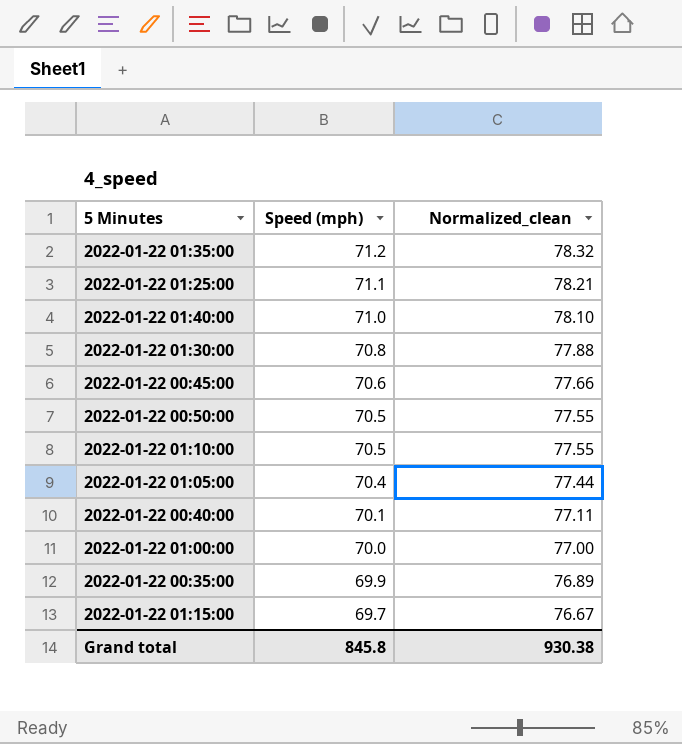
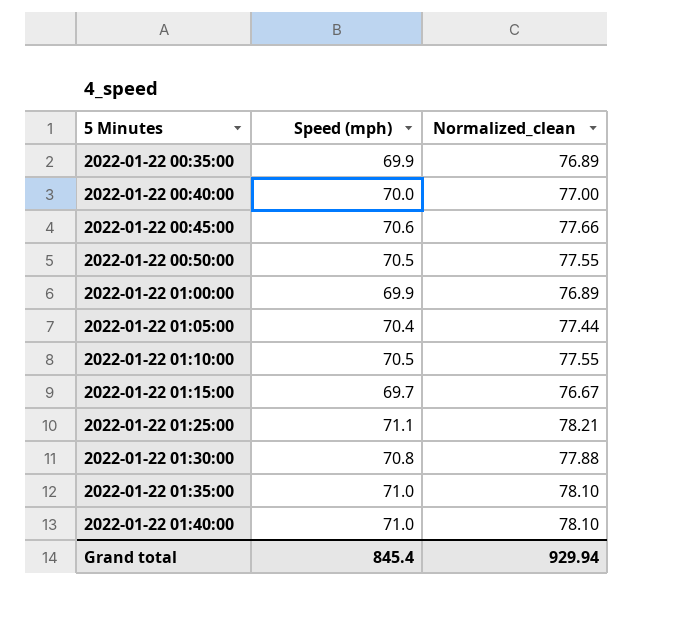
row order: Speed (mph) descending -> 5 Minutes ascending
2022-01-22 00:40:00 | Speed (mph): 70.1 -> 70.0
2022-01-22 00:40:00 | Normalized_clean: 77.11 -> 77.00
2022-01-22 01:00:00 | Speed (mph): 70.0 -> 69.9
2022-01-22 01:00:00 | Normalized_clean: 77.00 -> 76.89
2022-01-22 01:35:00 | Speed (mph): 71.2 -> 71.0
2022-01-22 01:35:00 | Normalized_clean: 78.32 -> 78.10
Grand total | Speed (mph): 845.8 -> 845.4
Grand total | Normalized_clean: 930.38 -> 929.94

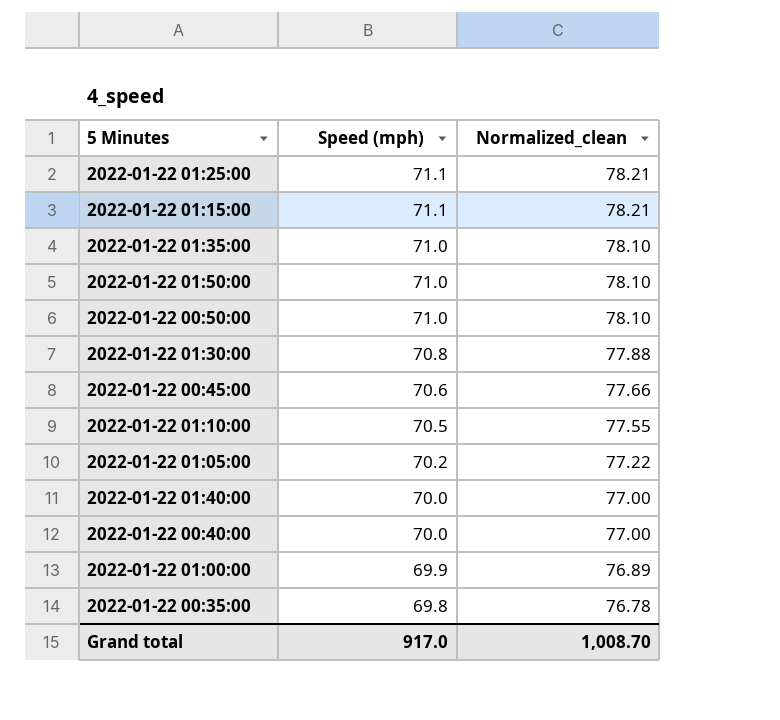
row order: 5 Minutes ascending -> Speed (mph) descending
2022-01-22 01:15:00 | Speed (mph): 69.7 -> 71.1
2022-01-22 01:15:00 | Normalized_clean: 76.67 -> 78.21
row 2022-01-22 01:50:00: none -> 71.0 | 78.10
2022-01-22 00:50:00 | Speed (mph): 70.5 -> 71.0
2022-01-22 00:50:00 | Normalized_clean: 77.55 -> 78.10
2022-01-22 01:05:00 | Speed (mph): 70.4 -> 70.2
2022-01-22 01:05:00 | Normalized_clean: 77.44 -> 77.22
2022-01-22 01:40:00 | Speed (mph): 71.0 -> 70.0
2022-01-22 01:40:00 | Normalized_clean: 78.10 -> 77.00
2022-01-22 00:35:00 | Speed (mph): 69.9 -> 69.8
2022-01-22 00:35:00 | Normalized_clean: 76.89 -> 76.78
Grand total | Speed (mph): 845.4 -> 917.0
Grand total | Normalized_clean: 929.94 -> 1,008.70

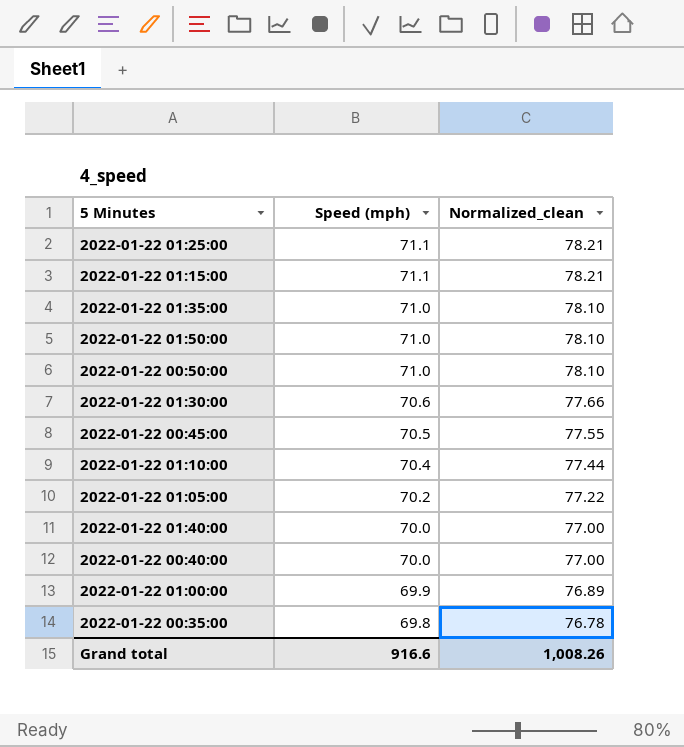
2022-01-22 01:30:00 | Speed (mph): 70.8 -> 70.6
2022-01-22 01:30:00 | Normalized_clean: 77.88 -> 77.66
2022-01-22 00:45:00 | Speed (mph): 70.6 -> 70.5
2022-01-22 00:45:00 | Normalized_clean: 77.66 -> 77.55
2022-01-22 01:10:00 | Speed (mph): 70.5 -> 70.4
2022-01-22 01:10:00 | Normalized_clean: 77.55 -> 77.44
Grand total | Speed (mph): 917.0 -> 916.6
Grand total | Normalized_clean: 1,008.70 -> 1,008.26

